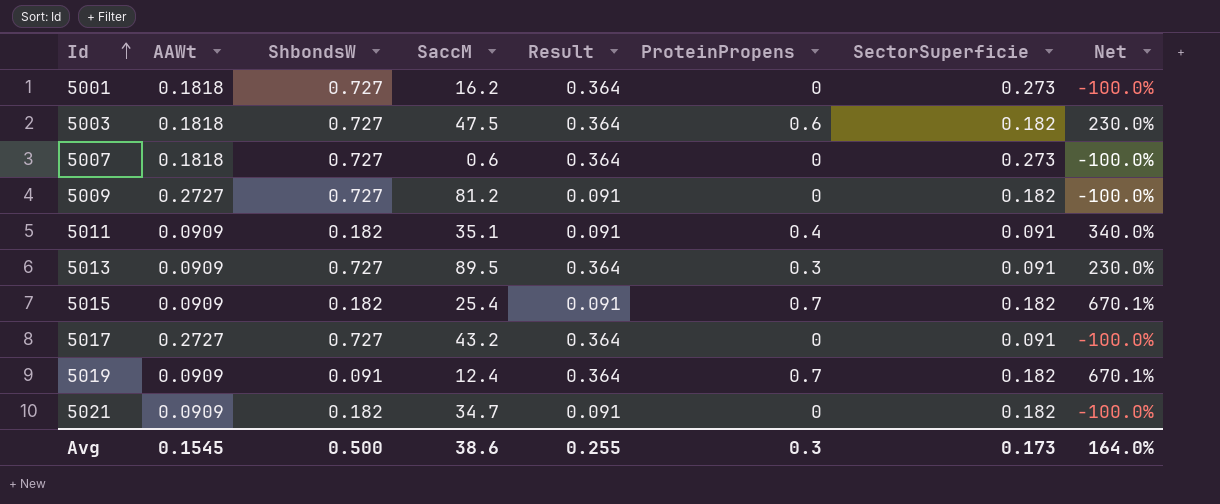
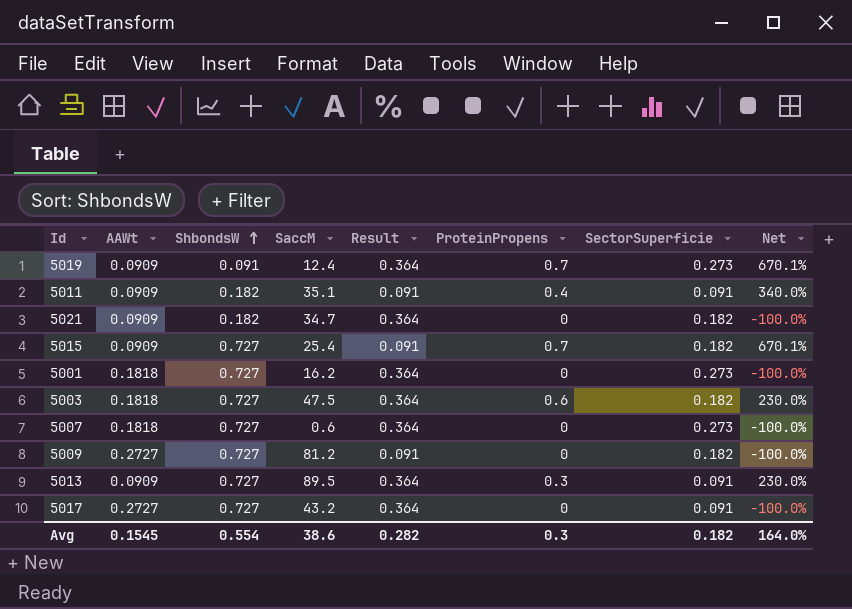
row order: Id ascending -> ShbondsW ascending
5019 | SectorSuperficie: 0.182 -> 0.273
5021 | Result: 0.091 -> 0.364
5015 | ShbondsW: 0.182 -> 0.727
Avg | ShbondsW: 0.500 -> 0.554
Avg | Result: 0.255 -> 0.282
Avg | SectorSuperficie: 0.173 -> 0.182

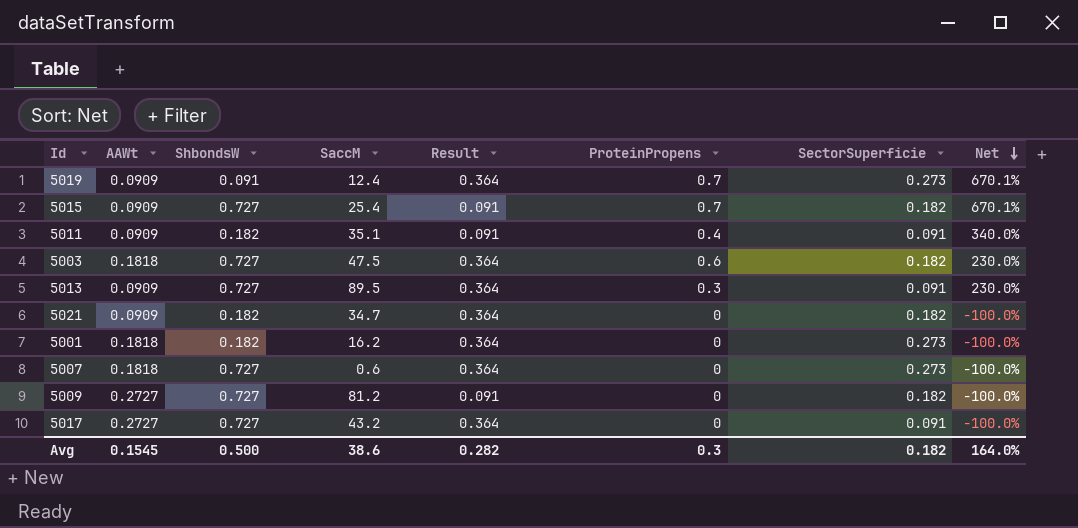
row order: ShbondsW ascending -> Net descending
5001 | ShbondsW: 0.727 -> 0.182
Avg | ShbondsW: 0.554 -> 0.500

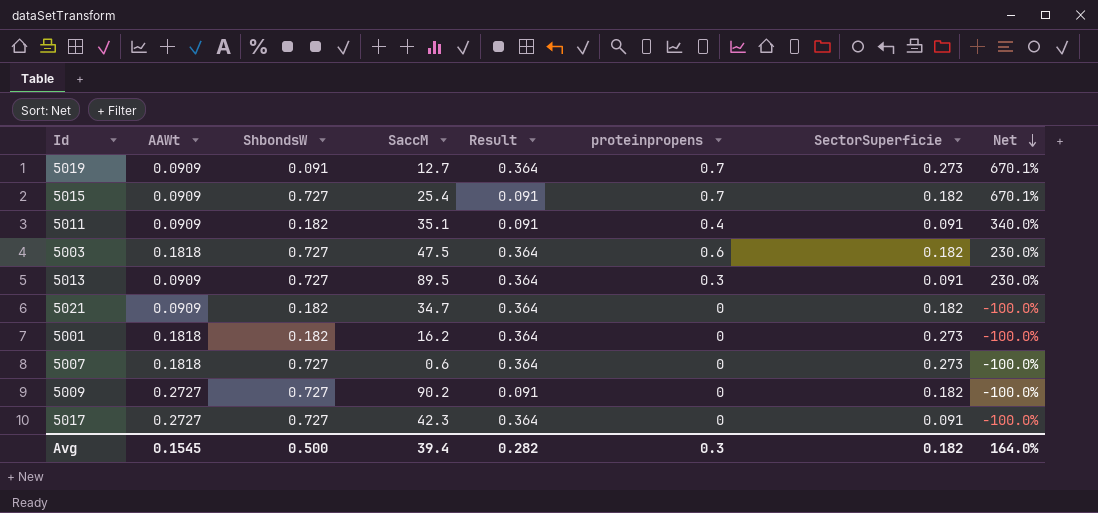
column name: ProteinPropens -> proteinpropens
5019 | SaccM: 12.4 -> 12.7
5009 | SaccM: 81.2 -> 90.2
5017 | SaccM: 43.2 -> 42.3
Avg | SaccM: 38.6 -> 39.4

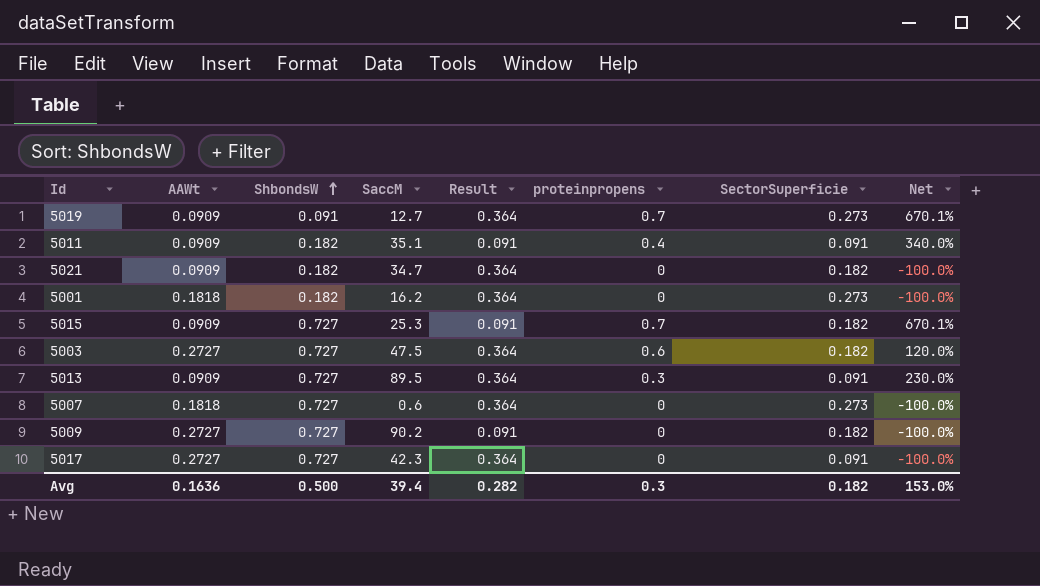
row order: Net descending -> ShbondsW ascending
5015 | SaccM: 25.4 -> 25.3
5003 | AAWt: 0.1818 -> 0.2727
5003 | Net: 230.0% -> 120.0%
Avg | AAWt: 0.1545 -> 0.1636
Avg | Net: 164.0% -> 153.0%

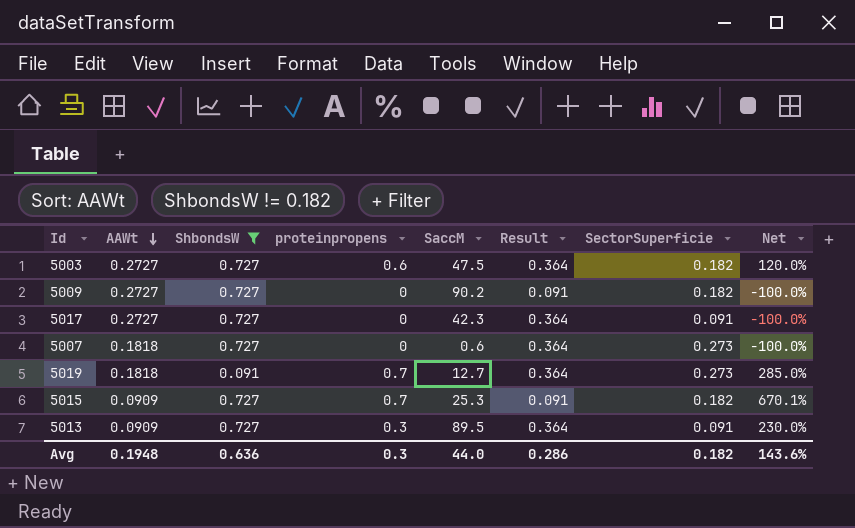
filter: none -> ShbondsW != 0.182
row order: ShbondsW ascending -> AAWt descending
column proteinpropens | position: 6 -> 4
5019 | AAWt: 0.0909 -> 0.1818
5019 | Net: 670.1% -> 285.0%
Avg | AAWt: 0.1636 -> 0.1948
Avg | ShbondsW: 0.500 -> 0.636
Avg | SaccM: 39.4 -> 44.0
Avg | Result: 0.282 -> 0.286
Avg | Net: 153.0% -> 143.6%

